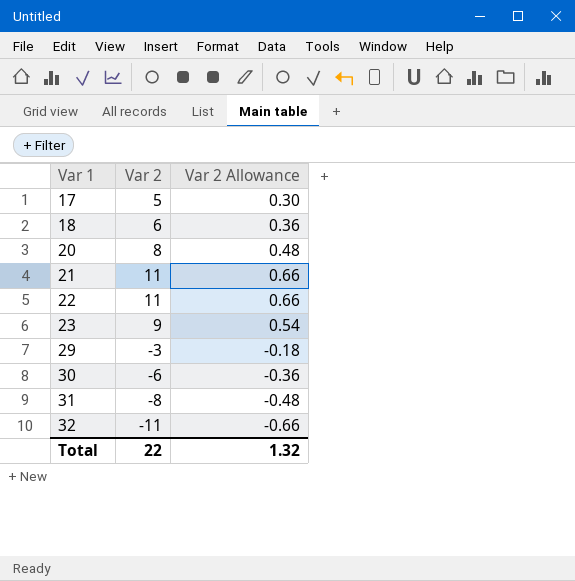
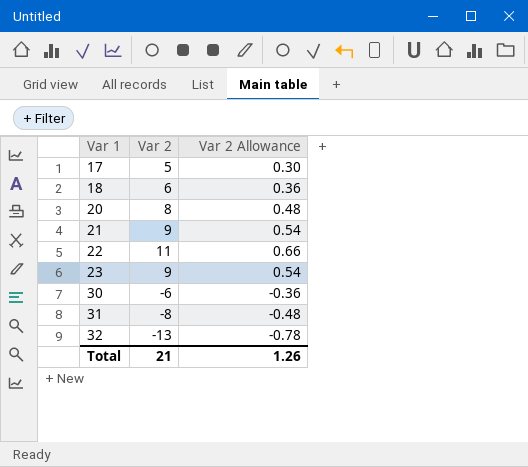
row 29: -3 | -0.18 -> none
21 | Var 2: 11 -> 9
21 | Var 2 Allowance: 0.66 -> 0.54
32 | Var 2: -11 -> -13
32 | Var 2 Allowance: -0.66 -> -0.78
Total | Var 2: 22 -> 21
Total | Var 2 Allowance: 1.32 -> 1.26

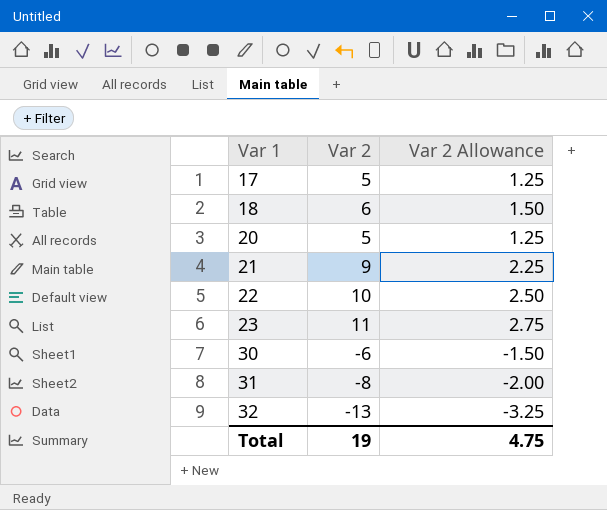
column Var 2 Allowance | formula: [Var 2] * 0.06 -> [Var 2] * 0.25
20 | Var 2: 8 -> 5
22 | Var 2: 11 -> 10
23 | Var 2: 9 -> 11
Total | Var 2: 21 -> 19
Total | Var 2 Allowance: 1.26 -> 4.75

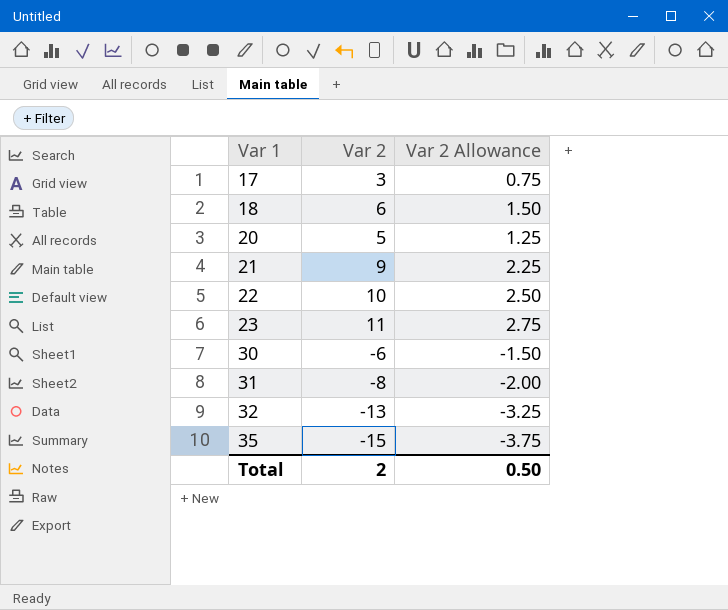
17 | Var 2: 5 -> 3
17 | Var 2 Allowance: 1.25 -> 0.75
row 35: none -> -15 | -3.75
Total | Var 2: 19 -> 2
Total | Var 2 Allowance: 4.75 -> 0.50

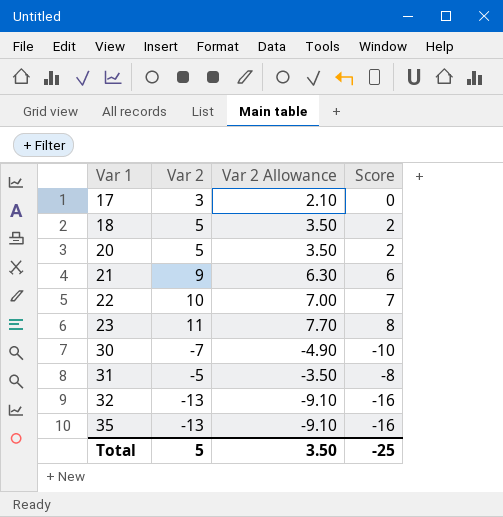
column Var 2 Allowance | formula: [Var 2] * 0.25 -> [Var 2] * 0.7
column Score | formula: none -> [Var 2] - 3
18 | Var 2: 6 -> 5
30 | Var 2: -6 -> -7
31 | Var 2: -8 -> -5
35 | Var 2: -15 -> -13
Total | Var 2: 2 -> 5
Total | Var 2 Allowance: 0.50 -> 3.50

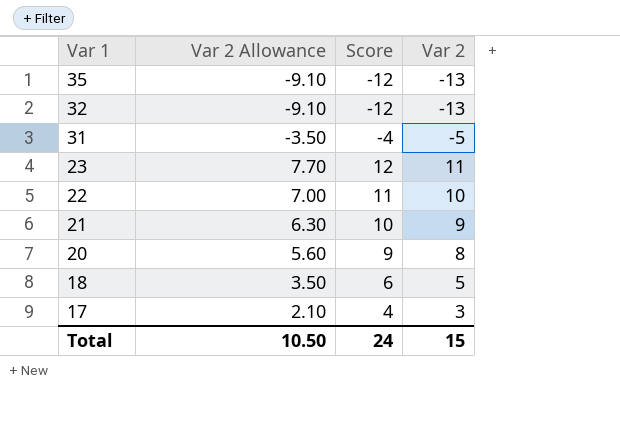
row order: Var 1 ascending -> Var 1 descending
column Score | formula: [Var 2] - 3 -> [Var 2] + 1
column Var 2 | position: 2 -> 4
row 30: -7 | -4.90 | -10 -> none
20 | Var 2 Allowance: 3.50 -> 5.60
20 | Var 2: 5 -> 8
Total | Var 2 Allowance: 3.50 -> 10.50
Total | Score: -25 -> 24
Total | Var 2: 5 -> 15

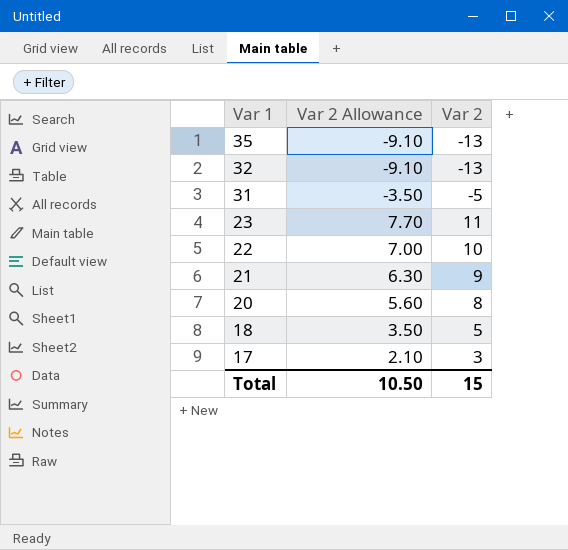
column Score | formula: [Var 2] + 1 -> none

